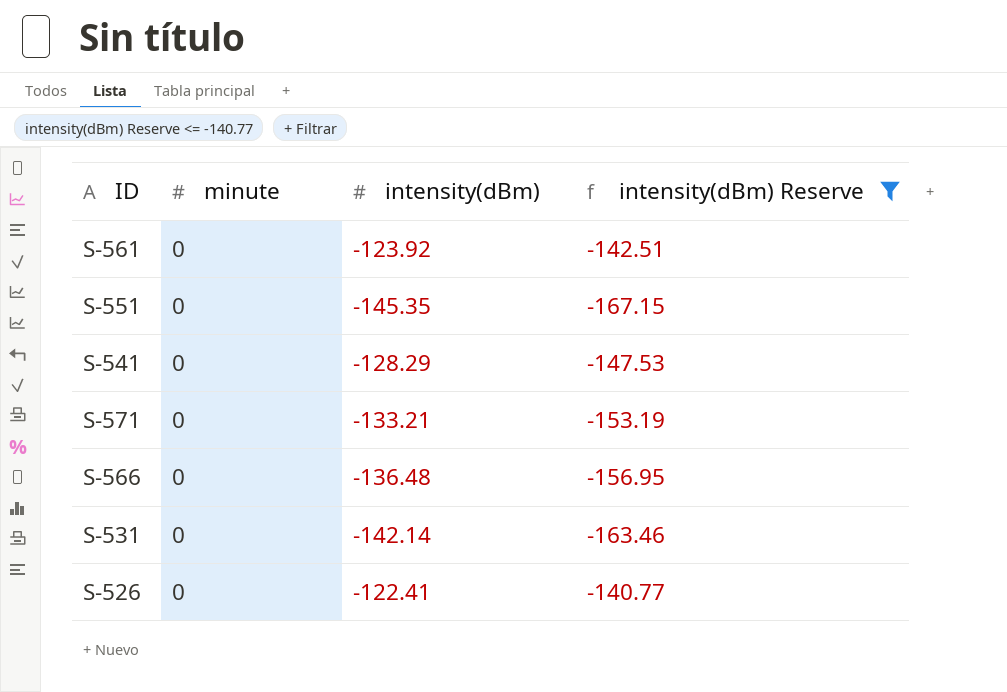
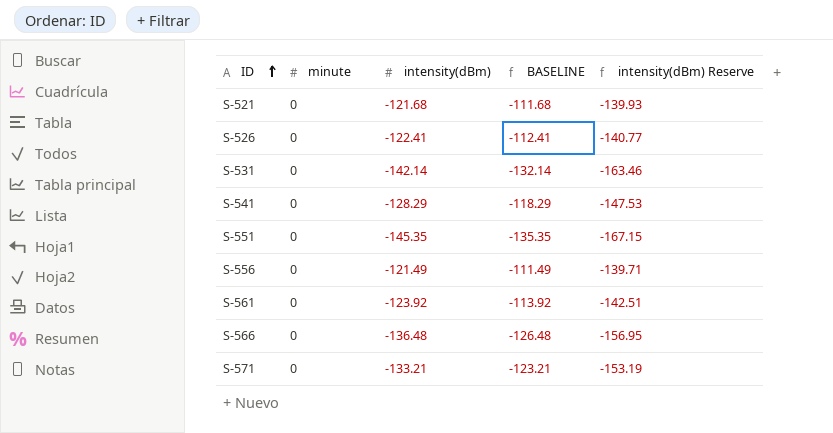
filter: intensity(dBm) Reserve <= -140.77 -> none
row order: none -> ID ascending
column BASELINE | formula: none -> [intensity(dBm)] + 10

